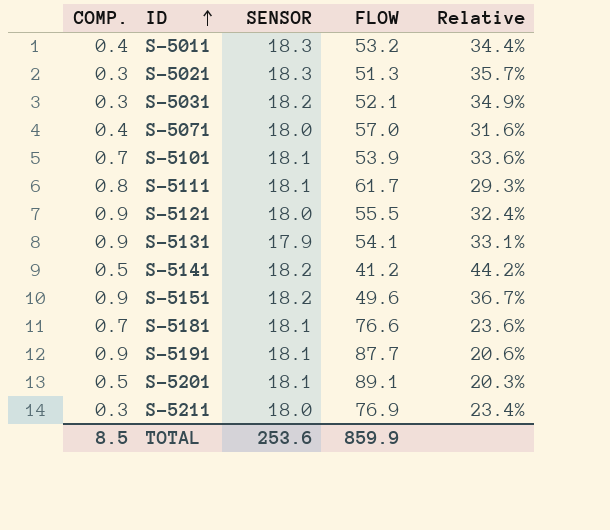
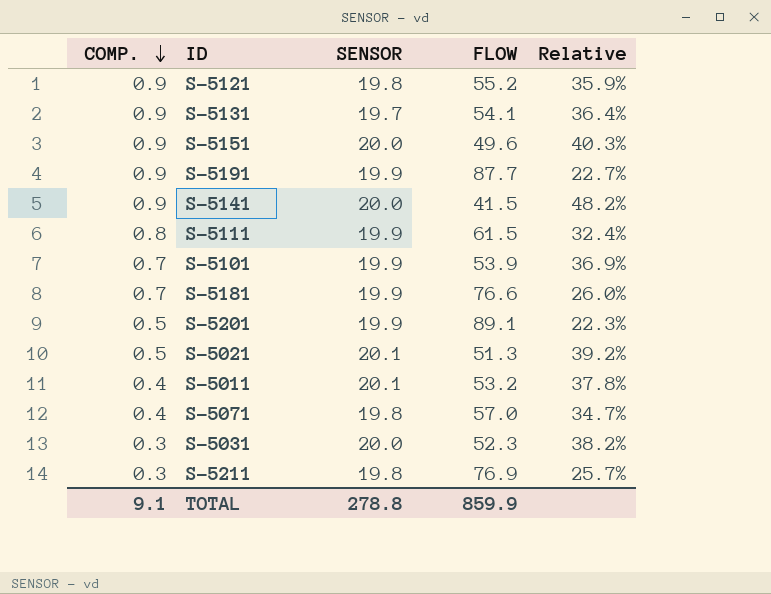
row order: ID ascending -> COMP. descending
S-5121 | SENSOR: 18.0 -> 19.8
S-5121 | FLOW: 55.5 -> 55.2
S-5121 | Relative: 32.4% -> 35.9%
S-5131 | SENSOR: 17.9 -> 19.7
S-5131 | Relative: 33.1% -> 36.4%
S-5151 | SENSOR: 18.2 -> 20.0
S-5151 | Relative: 36.7% -> 40.3%
S-5191 | SENSOR: 18.1 -> 19.9
S-5191 | Relative: 20.6% -> 22.7%
S-5141 | COMP.: 0.5 -> 0.9
S-5141 | SENSOR: 18.2 -> 20.0
S-5141 | FLOW: 41.2 -> 41.5
S-5141 | Relative: 44.2% -> 48.2%
S-5111 | SENSOR: 18.1 -> 19.9
S-5111 | FLOW: 61.7 -> 61.5
S-5111 | Relative: 29.3% -> 32.4%
S-5101 | SENSOR: 18.1 -> 19.9
S-5101 | Relative: 33.6% -> 36.9%
S-5181 | SENSOR: 18.1 -> 19.9
S-5181 | Relative: 23.6% -> 26.0%
S-5201 | SENSOR: 18.1 -> 19.9
S-5201 | Relative: 20.3% -> 22.3%
S-5021 | COMP.: 0.3 -> 0.5
S-5021 | SENSOR: 18.3 -> 20.1
S-5021 | Relative: 35.7% -> 39.2%
S-5011 | SENSOR: 18.3 -> 20.1
S-5011 | Relative: 34.4% -> 37.8%
S-5071 | SENSOR: 18.0 -> 19.8
S-5071 | Relative: 31.6% -> 34.7%
S-5031 | SENSOR: 18.2 -> 20.0
S-5031 | FLOW: 52.1 -> 52.3
S-5031 | Relative: 34.9% -> 38.2%
S-5211 | SENSOR: 18.0 -> 19.8
S-5211 | Relative: 23.4% -> 25.7%
TOTAL | COMP.: 8.5 -> 9.1
TOTAL | SENSOR: 253.6 -> 278.8

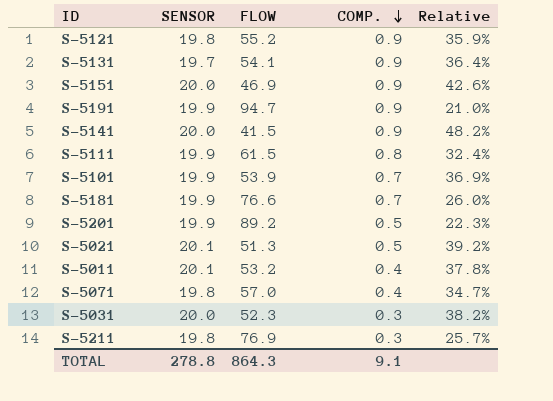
column COMP. | position: 1 -> 4
S-5151 | FLOW: 49.6 -> 46.9
S-5151 | Relative: 40.3% -> 42.6%
S-5191 | FLOW: 87.7 -> 94.7
S-5191 | Relative: 22.7% -> 21.0%
S-5201 | FLOW: 89.1 -> 89.2
TOTAL | FLOW: 859.9 -> 864.3

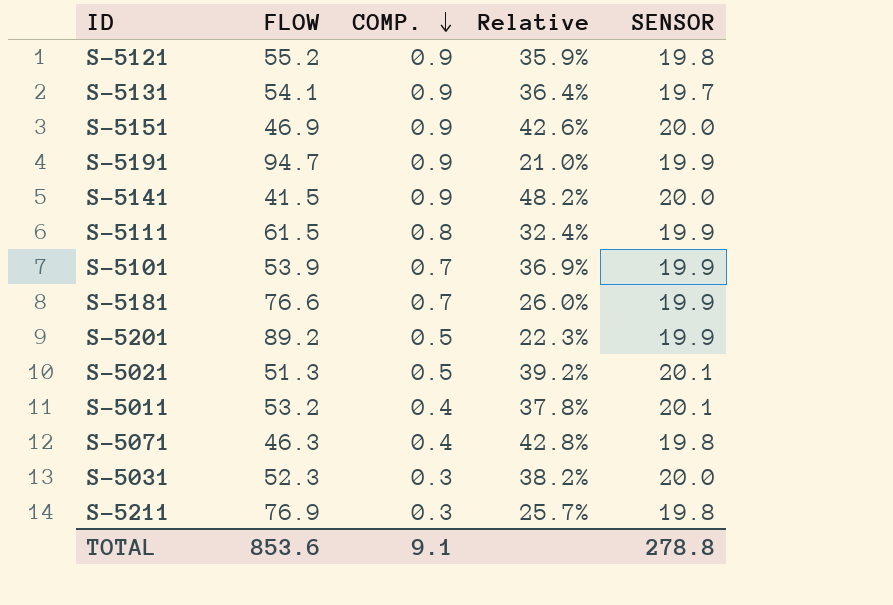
column SENSOR | position: 2 -> 5
S-5071 | FLOW: 57.0 -> 46.3
S-5071 | Relative: 34.7% -> 42.8%
TOTAL | FLOW: 864.3 -> 853.6

